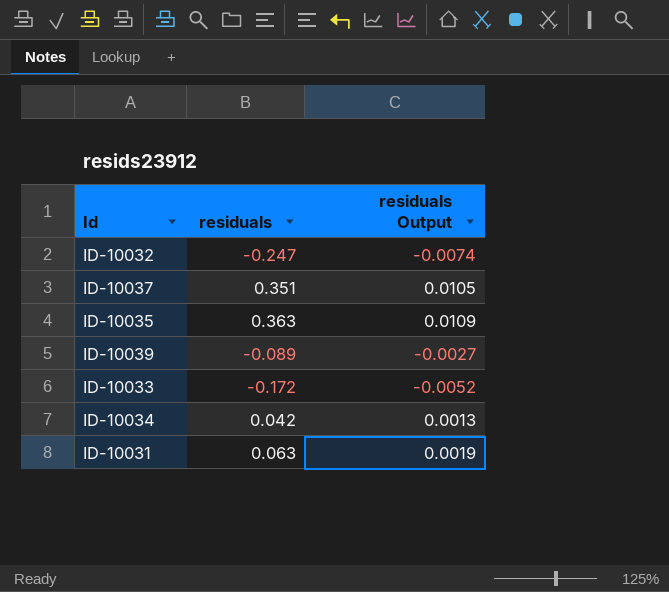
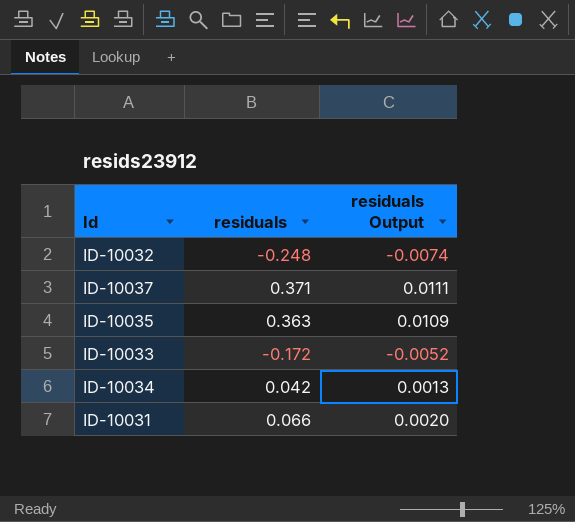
row ID-10039: -0.089 | -0.0027 -> none
ID-10032 | residuals: -0.247 -> -0.248
ID-10037 | residuals: 0.351 -> 0.371
ID-10037 | residuals Output: 0.0105 -> 0.0111
ID-10031 | residuals: 0.063 -> 0.066
ID-10031 | residuals Output: 0.0019 -> 0.0020

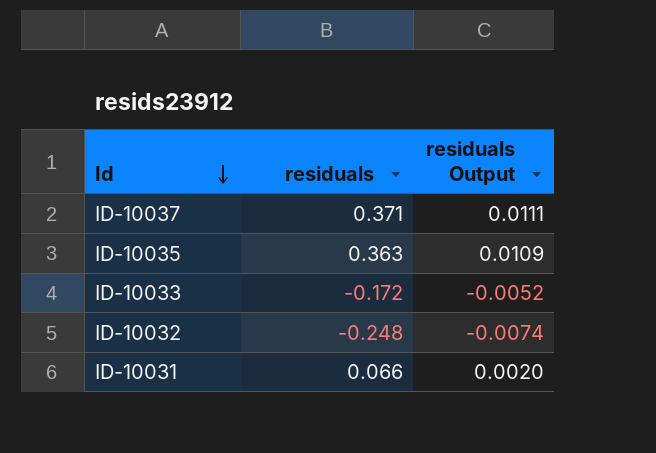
row order: none -> Id descending
row ID-10034: 0.042 | 0.0013 -> none

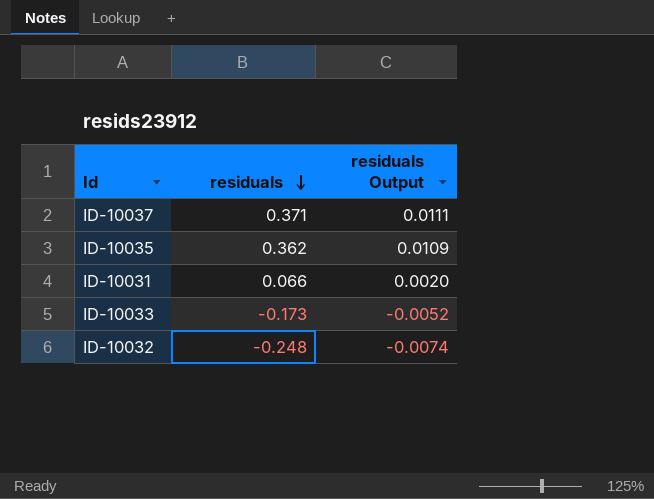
row order: Id descending -> residuals descending
ID-10035 | residuals: 0.363 -> 0.362
ID-10033 | residuals: -0.172 -> -0.173

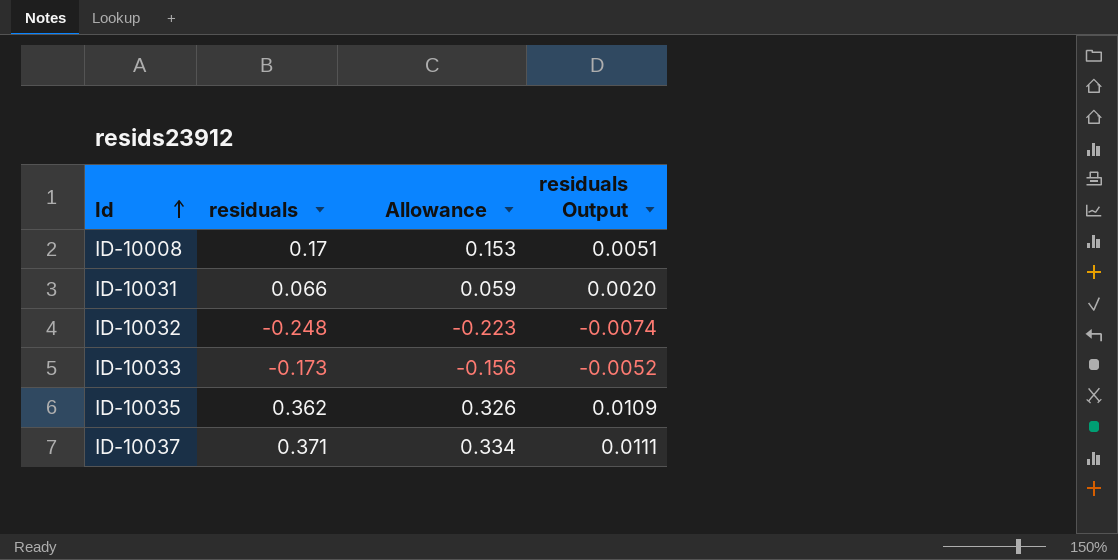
row order: residuals descending -> Id ascending
column Allowance | formula: none -> [residuals] * 0.9
row ID-10008: none -> 0.17 | 0.153 | 0.0051

